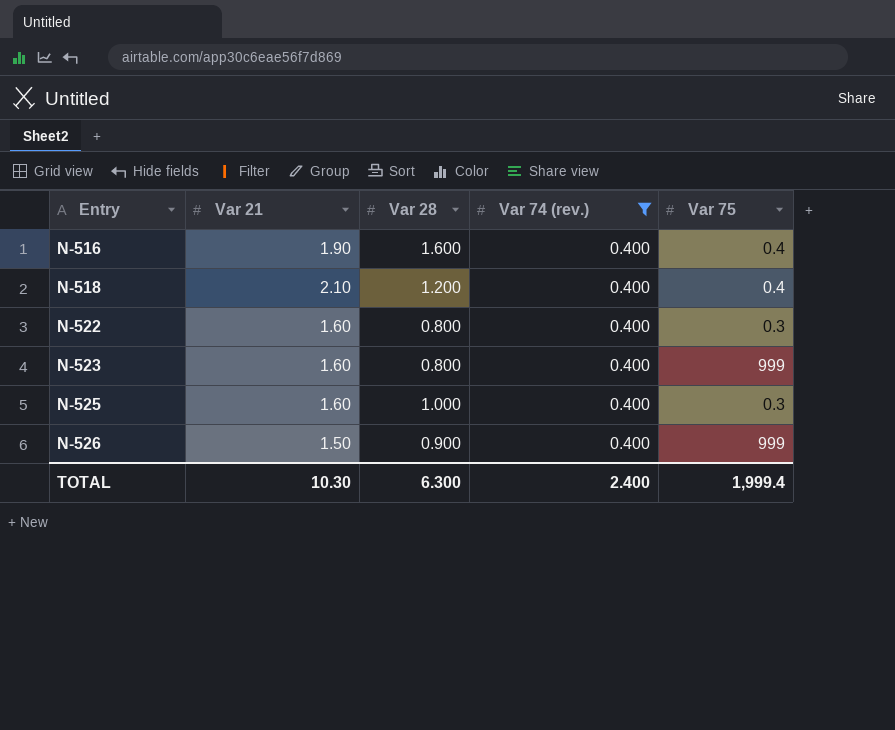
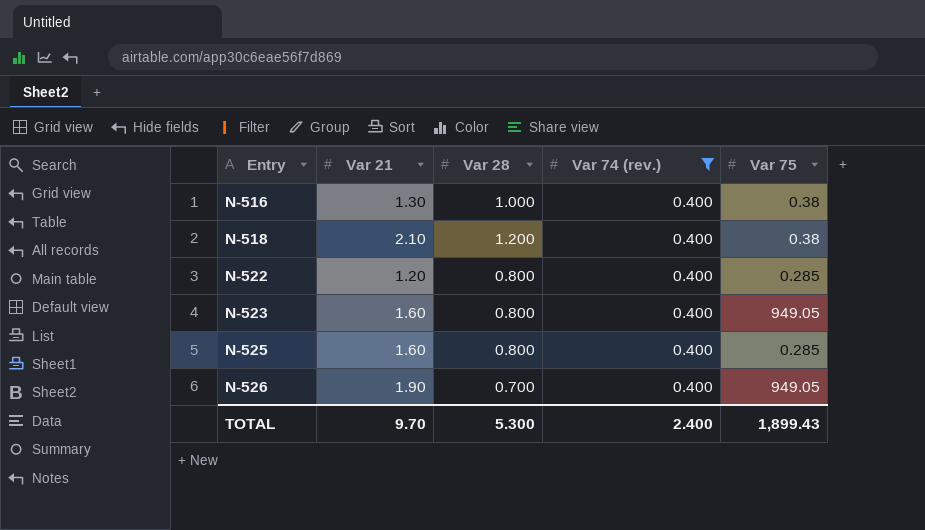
N-516 | Var 21: 1.90 -> 1.30
N-516 | Var 28: 1.600 -> 1.000
N-516 | Var 75: 0.4 -> 0.38
N-518 | Var 75: 0.4 -> 0.38
N-522 | Var 21: 1.60 -> 1.20
N-522 | Var 75: 0.3 -> 0.285
N-523 | Var 75: 999 -> 949.05
N-525 | Var 28: 1.000 -> 0.800
N-525 | Var 75: 0.3 -> 0.285
N-526 | Var 21: 1.50 -> 1.90
N-526 | Var 28: 0.900 -> 0.700
N-526 | Var 75: 999 -> 949.05
TOTAL | Var 21: 10.30 -> 9.70
TOTAL | Var 28: 6.300 -> 5.300
TOTAL | Var 75: 1,999.4 -> 1,899.43

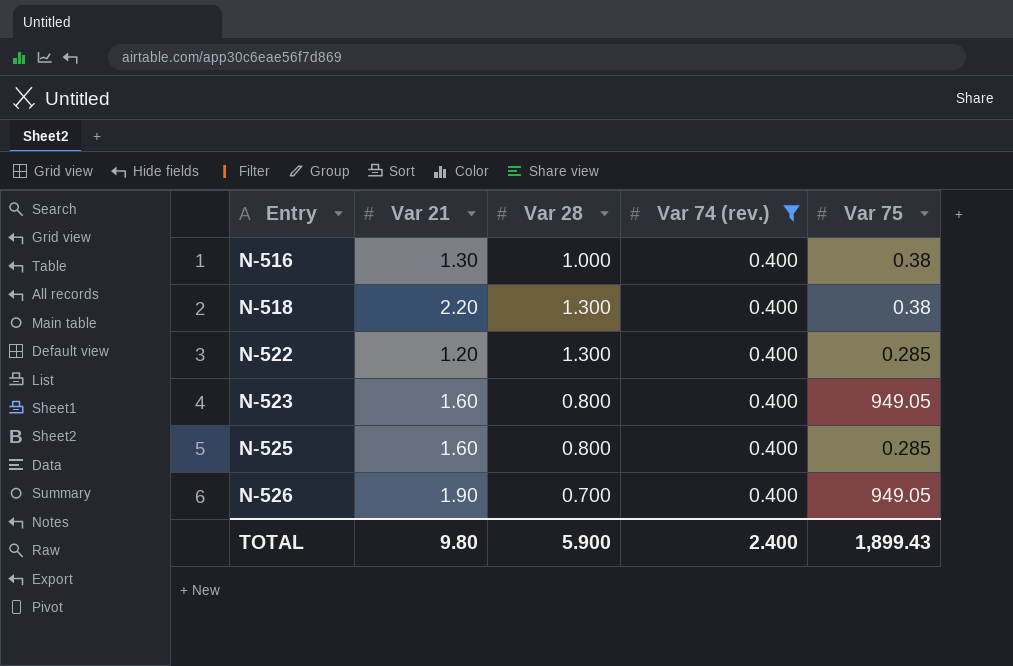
N-518 | Var 21: 2.10 -> 2.20
N-518 | Var 28: 1.200 -> 1.300
N-522 | Var 28: 0.800 -> 1.300
TOTAL | Var 21: 9.70 -> 9.80
TOTAL | Var 28: 5.300 -> 5.900

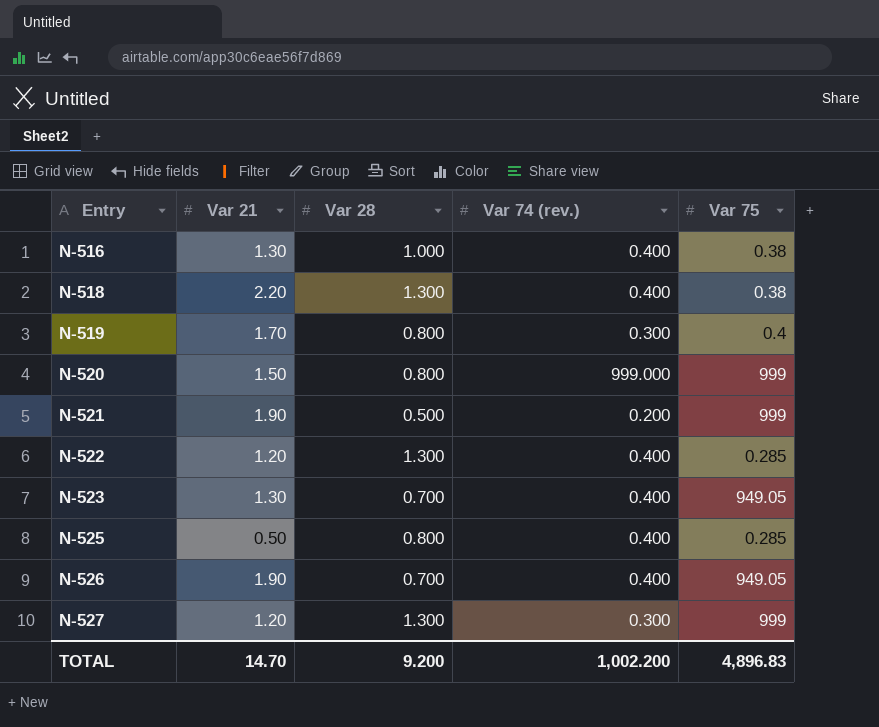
filter: Var 74 (rev.) = 0.400 -> none
N-523 | Var 21: 1.60 -> 1.30
N-523 | Var 28: 0.800 -> 0.700
N-525 | Var 21: 1.60 -> 0.50
TOTAL | Var 21: 9.80 -> 14.70
TOTAL | Var 28: 5.900 -> 9.200
TOTAL | Var 74 (rev.): 2.400 -> 1,002.200
TOTAL | Var 75: 1,899.43 -> 4,896.83

